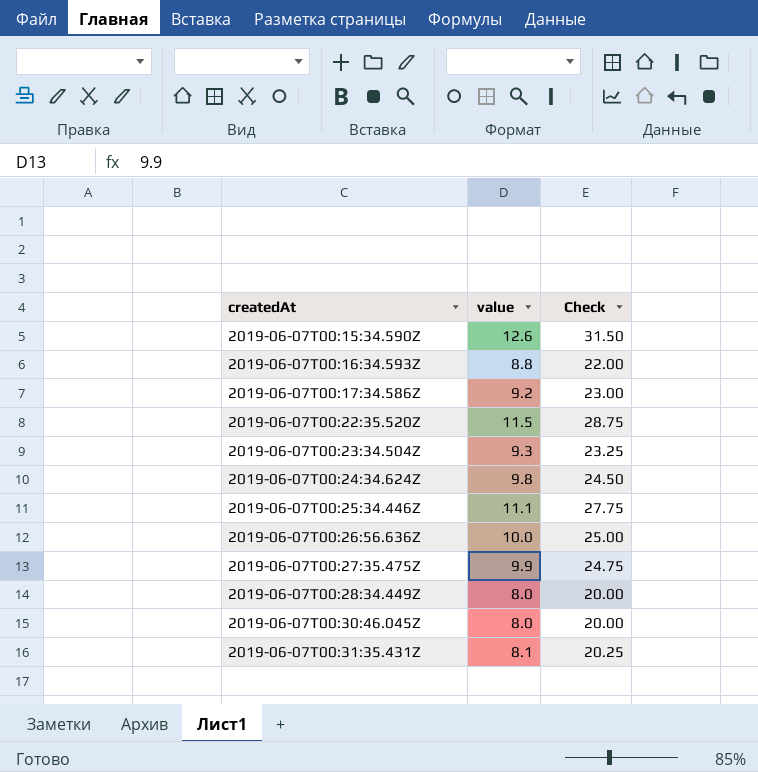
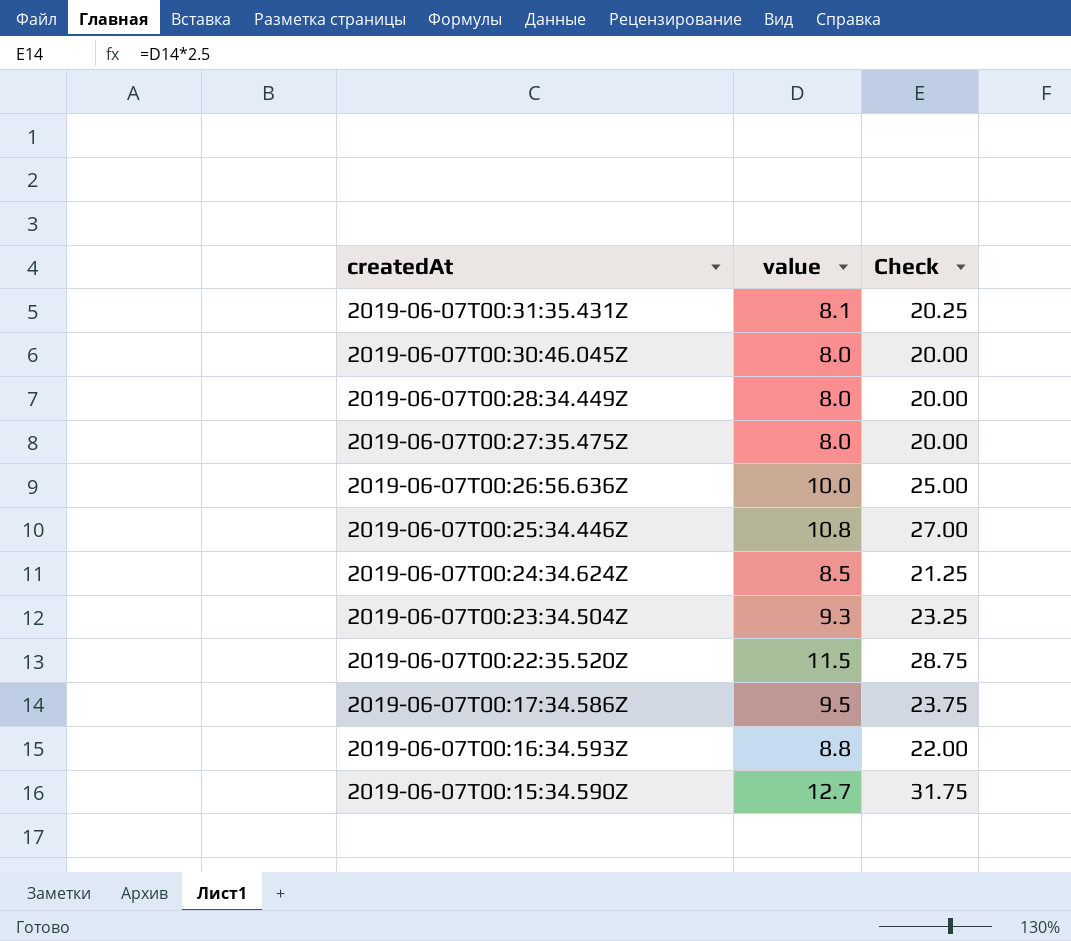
row order: createdAt ascending -> createdAt descending
2019-06-07T00:27:35.475Z | value: 9.9 -> 8.0
2019-06-07T00:27:35.475Z | Check: 24.75 -> 20.00
2019-06-07T00:25:34.446Z | value: 11.1 -> 10.8
2019-06-07T00:25:34.446Z | Check: 27.75 -> 27.00
2019-06-07T00:24:34.624Z | value: 9.8 -> 8.5
2019-06-07T00:24:34.624Z | Check: 24.50 -> 21.25
2019-06-07T00:17:34.586Z | value: 9.2 -> 9.5
2019-06-07T00:17:34.586Z | Check: 23.00 -> 23.75
2019-06-07T00:15:34.590Z | value: 12.6 -> 12.7
2019-06-07T00:15:34.590Z | Check: 31.50 -> 31.75

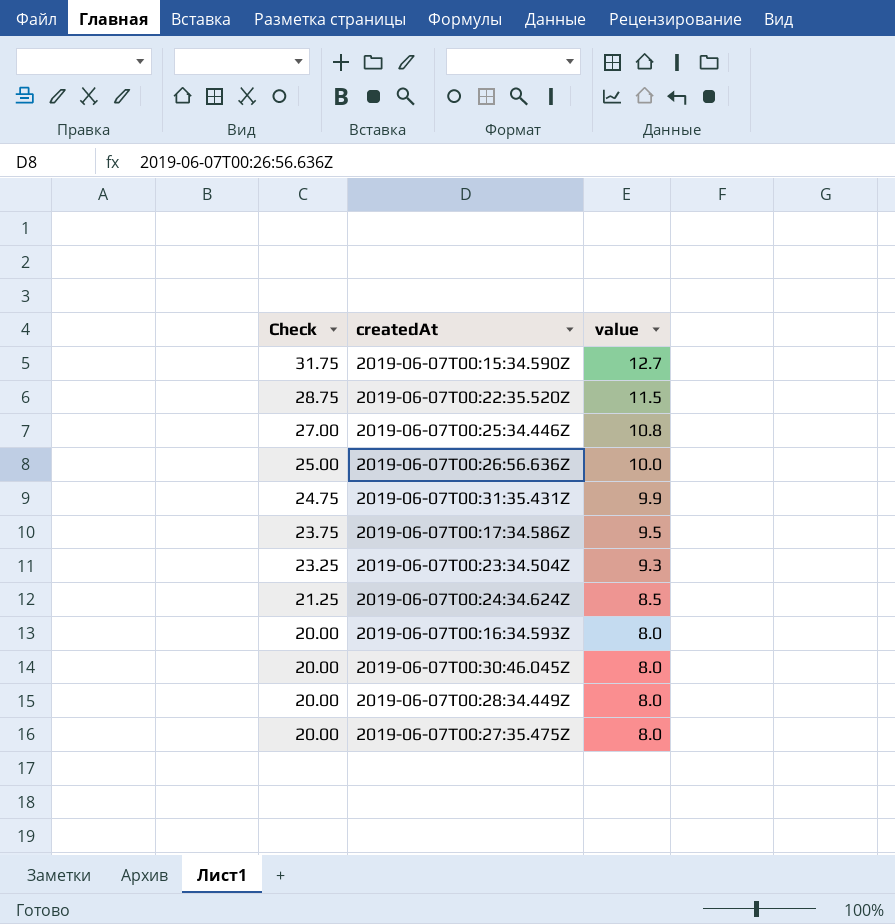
row order: createdAt descending -> Check descending
column Check | position: 3 -> 1
2019-06-07T00:31:35.431Z | Check: 20.25 -> 24.75
2019-06-07T00:31:35.431Z | value: 8.1 -> 9.9
2019-06-07T00:16:34.593Z | Check: 22.00 -> 20.00
2019-06-07T00:16:34.593Z | value: 8.8 -> 8.0

